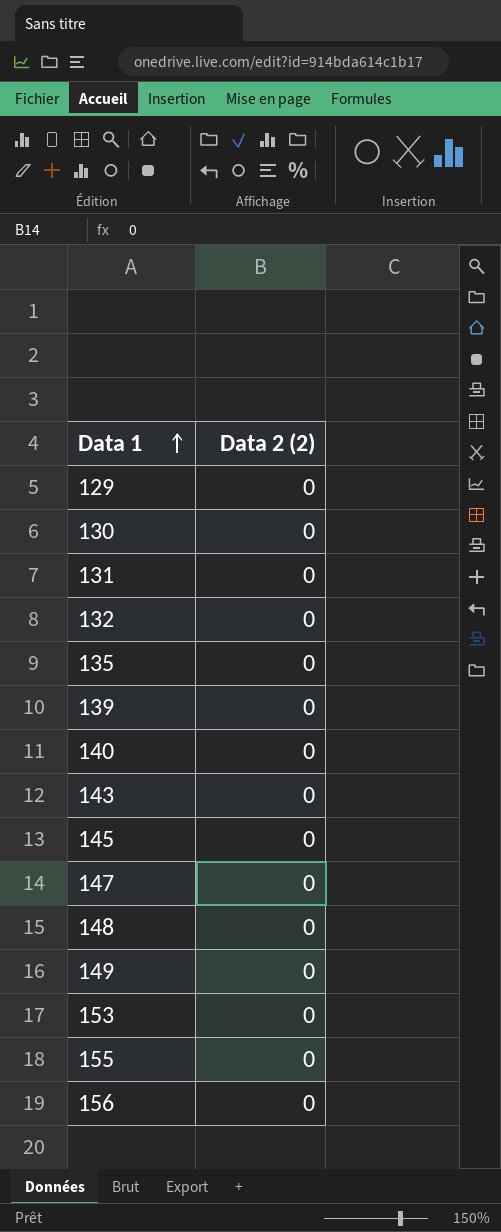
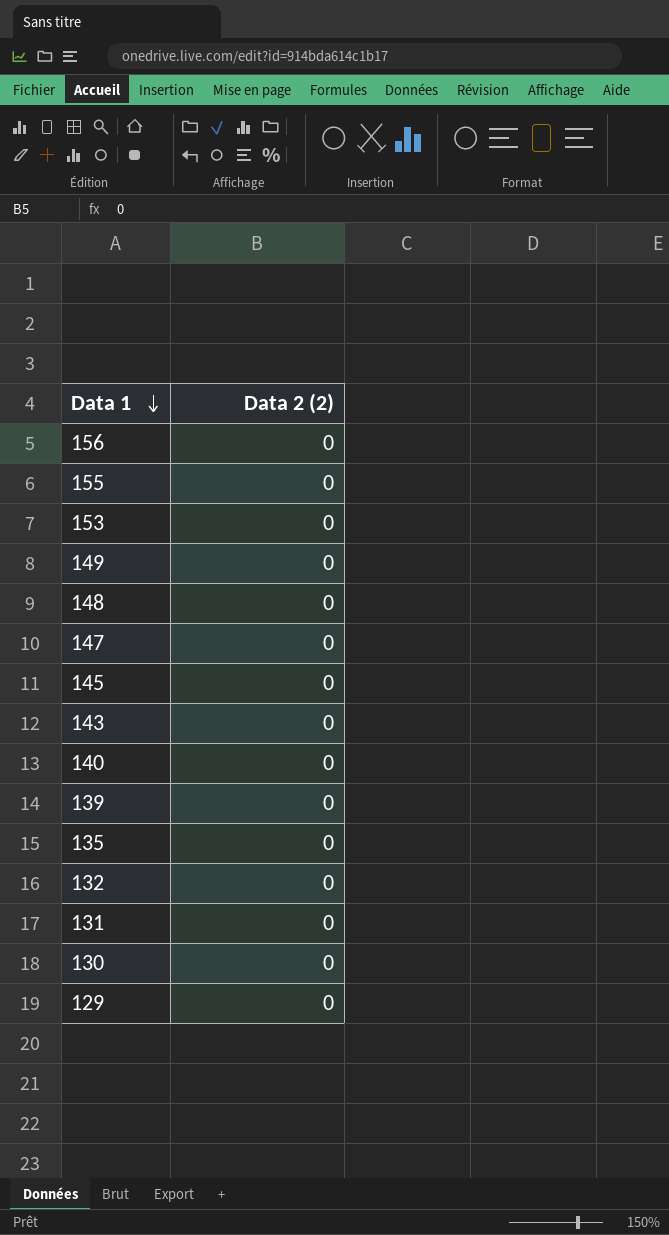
row order: Data 1 ascending -> Data 1 descending

